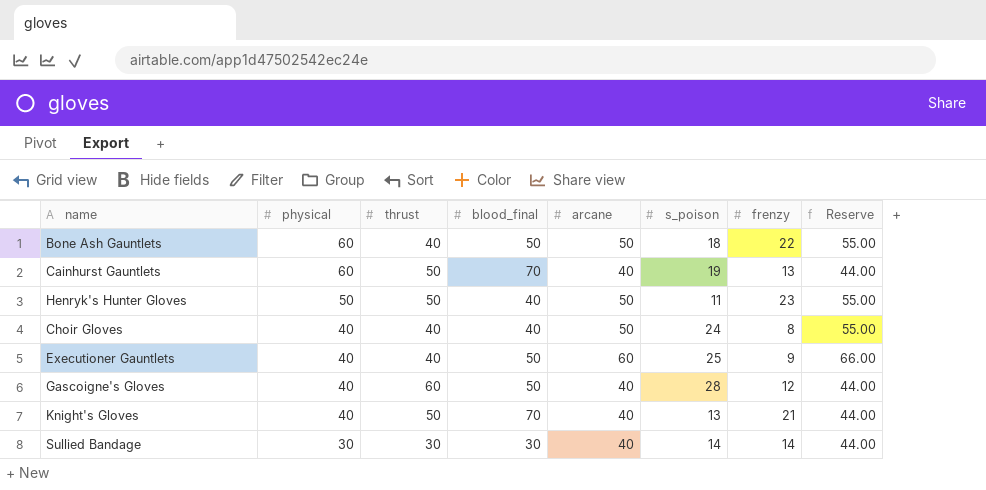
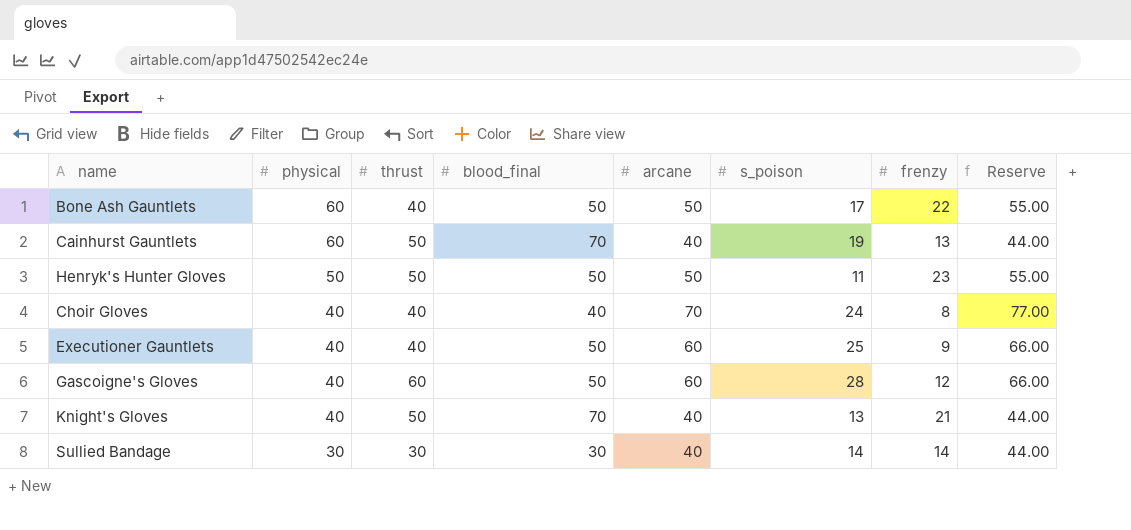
Bone Ash Gauntlets | s_poison: 18 -> 17
Henryk's Hunter Gloves | blood_final: 40 -> 50
Choir Gloves | arcane: 50 -> 70
Choir Gloves | Reserve: 55.00 -> 77.00
Gascoigne's Gloves | arcane: 40 -> 60
Gascoigne's Gloves | Reserve: 44.00 -> 66.00

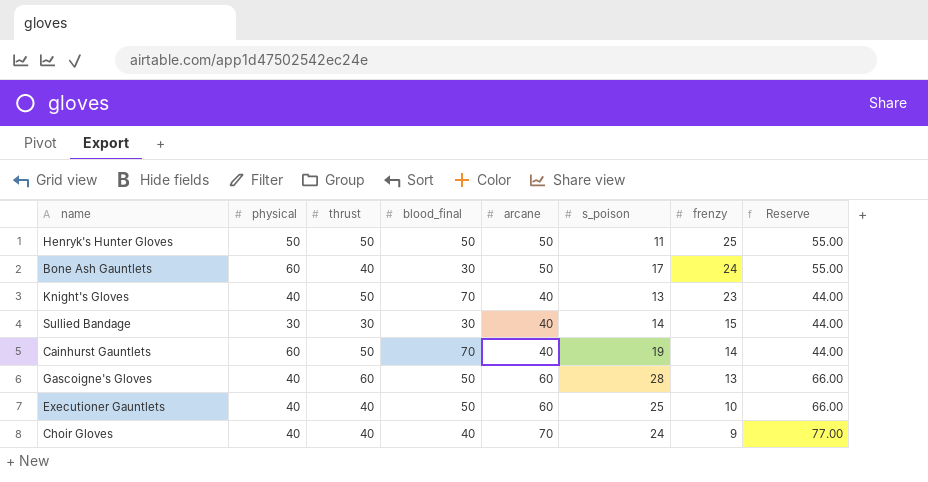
row order: physical descending -> frenzy descending
Henryk's Hunter Gloves | frenzy: 23 -> 25
Bone Ash Gauntlets | blood_final: 50 -> 30
Bone Ash Gauntlets | frenzy: 22 -> 24
Knight's Gloves | frenzy: 21 -> 23
Sullied Bandage | frenzy: 14 -> 15
Cainhurst Gauntlets | frenzy: 13 -> 14
Gascoigne's Gloves | frenzy: 12 -> 13
Executioner Gauntlets | frenzy: 9 -> 10
Choir Gloves | frenzy: 8 -> 9

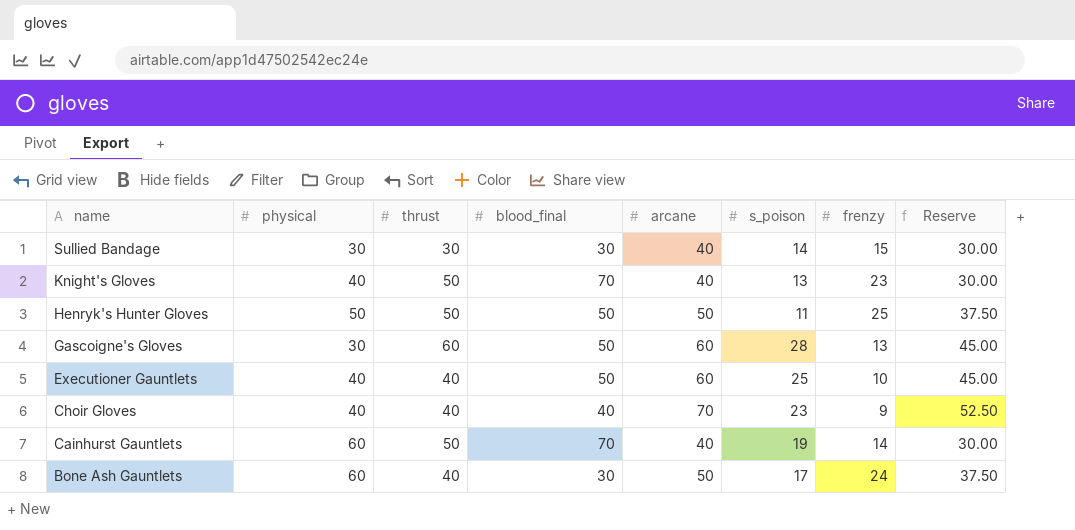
row order: frenzy descending -> name descending
column Reserve | formula: [arcane] * 1.1 -> [arcane] * 0.75
Gascoigne's Gloves | physical: 40 -> 30
Choir Gloves | s_poison: 24 -> 23

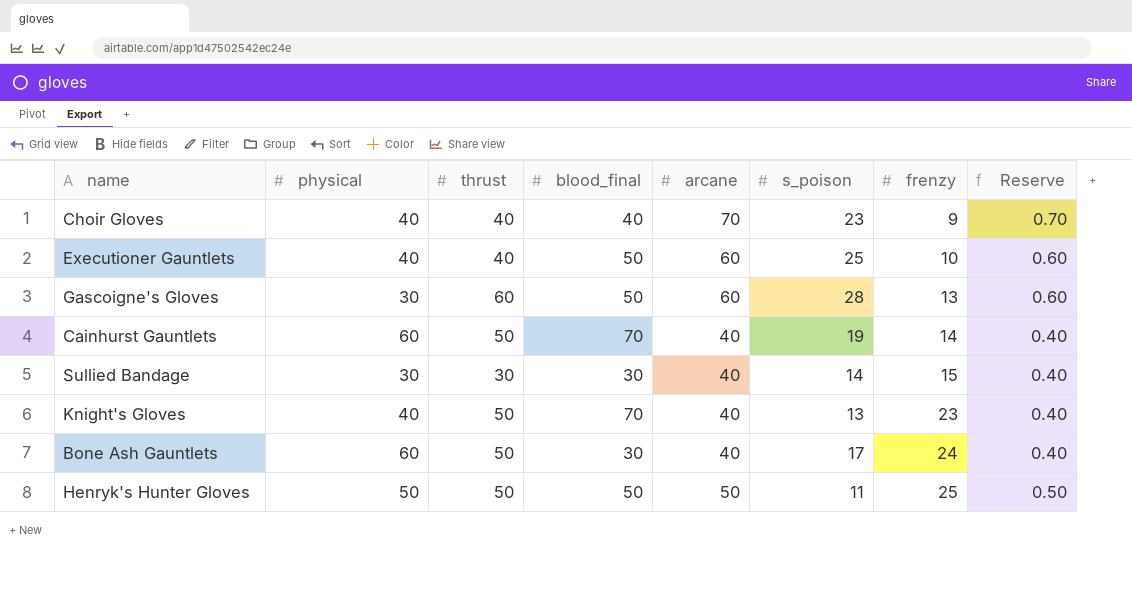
row order: name descending -> frenzy ascending
column Reserve | formula: [arcane] * 0.75 -> [arcane] * 0.01
Bone Ash Gauntlets | thrust: 40 -> 50
Bone Ash Gauntlets | arcane: 50 -> 40

